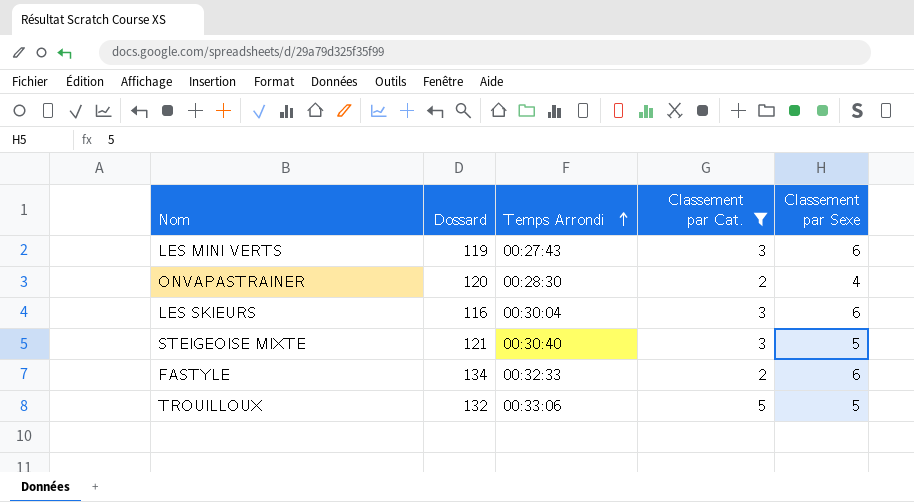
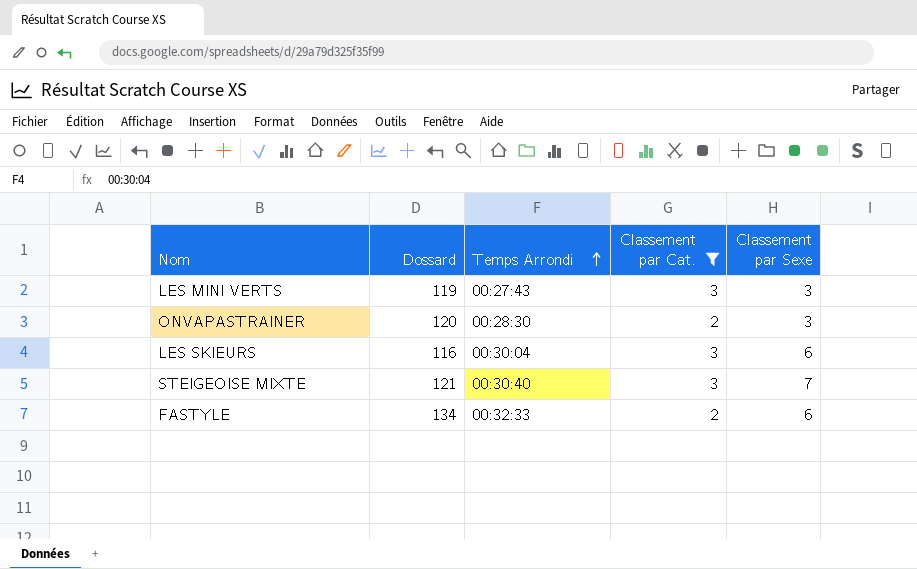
row TROUILLOUX: 132 | 00:33:06 | 5 | 5 -> none
LES MINI VERTS | Classement par Sexe: 6 -> 3
ONVAPASTRAINER | Classement par Sexe: 4 -> 3
STEIGEOISE MIXTE | Classement par Sexe: 5 -> 7

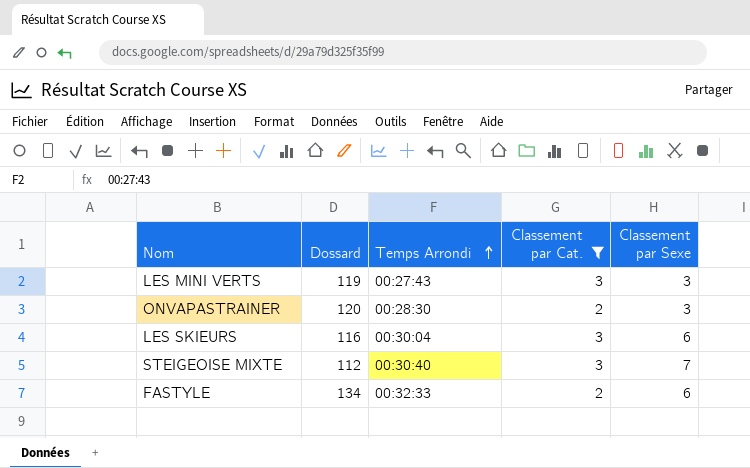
STEIGEOISE MIXTE | Dossard: 121 -> 112

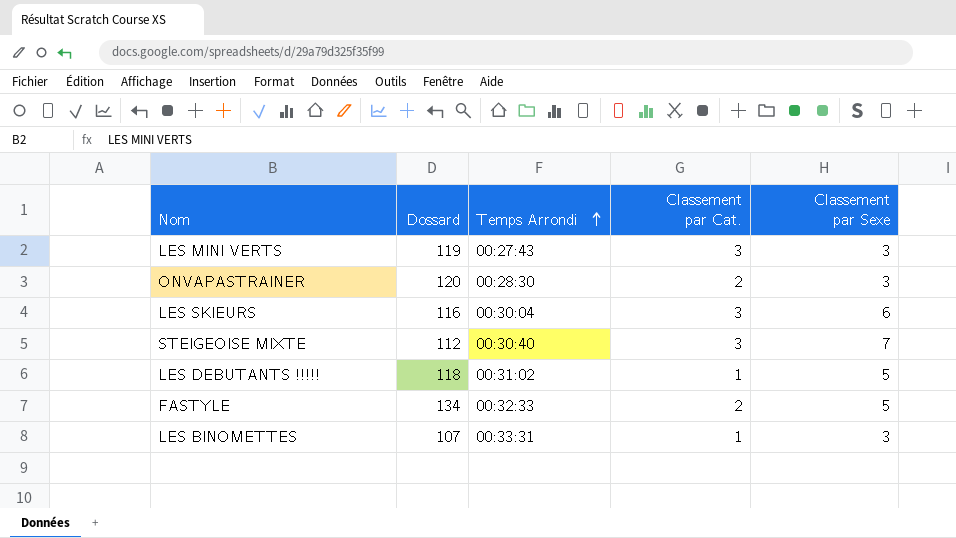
filter: Classement par Cat. != 1 -> none
FASTYLE | Classement par Sexe: 6 -> 5

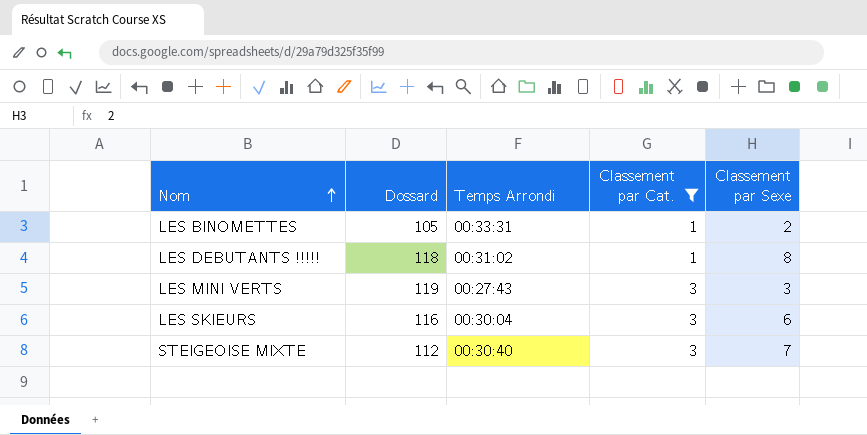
filter: none -> Classement par Cat. != 2
row order: Temps Arrondi ascending -> Nom ascending
LES BINOMETTES | Dossard: 107 -> 105
LES BINOMETTES | Classement par Sexe: 3 -> 2
LES DEBUTANTS !!!!! | Classement par Sexe: 5 -> 8

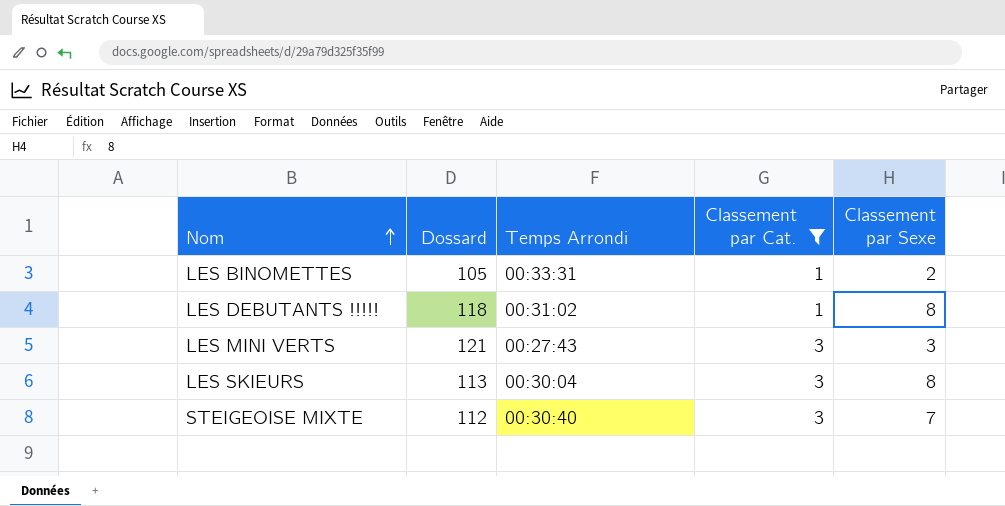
LES MINI VERTS | Dossard: 119 -> 121
LES SKIEURS | Dossard: 116 -> 113
LES SKIEURS | Classement par Sexe: 6 -> 8

